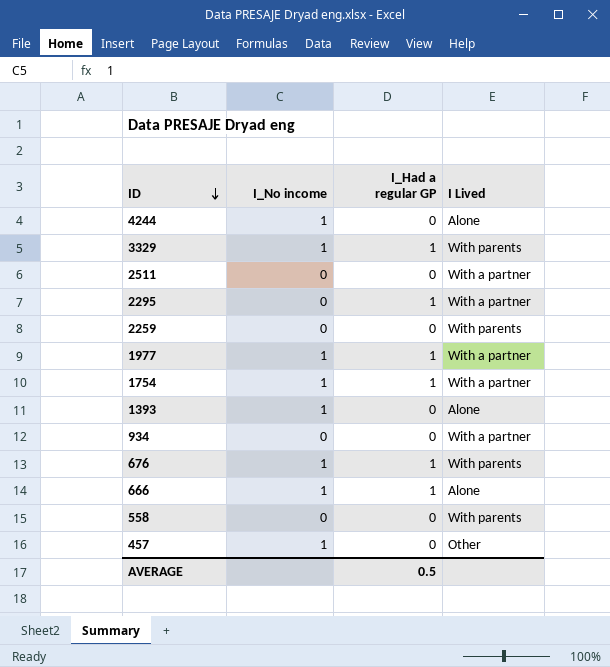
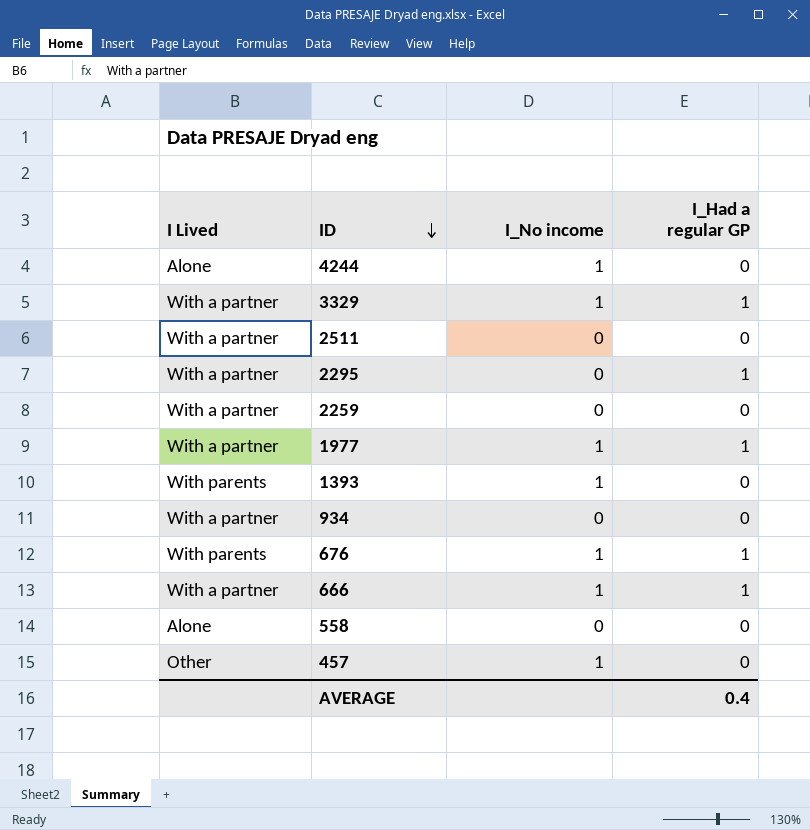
column I Lived | position: 4 -> 1
row 1754: 1 | 1 | With a partner -> none
3329 | I Lived: With parents -> With a partner
2259 | I Lived: With parents -> With a partner
1393 | I Lived: Alone -> With parents
666 | I Lived: Alone -> With a partner
558 | I Lived: With parents -> Alone
AVERAGE | I_Had a regular GP: 0.5 -> 0.4

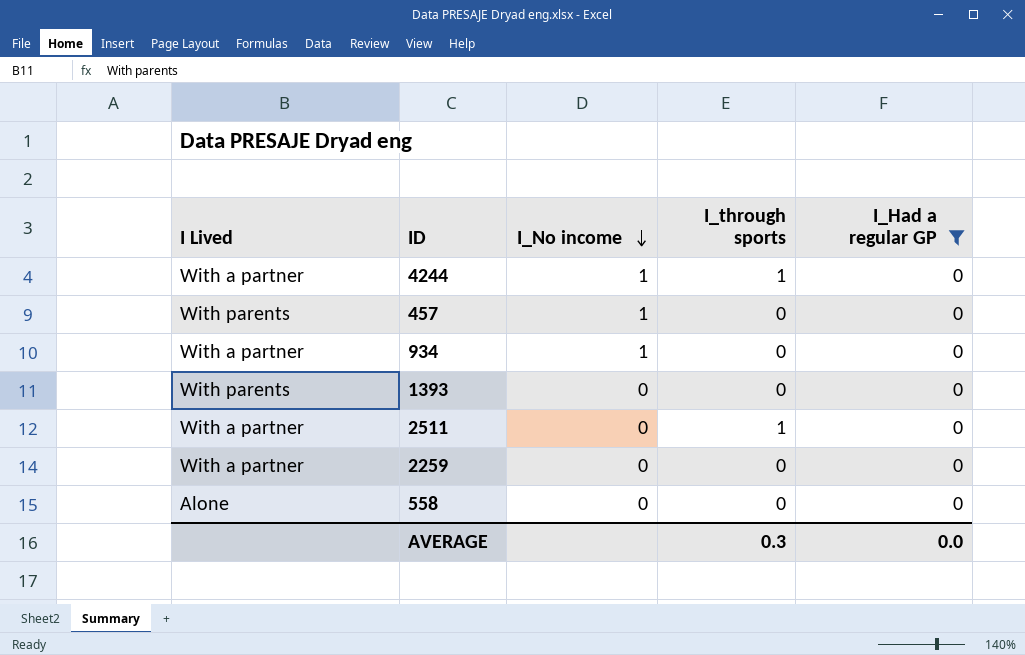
filter: none -> I_Had a regular GP = 0
row order: ID descending -> I_No income descending
column I_through sports | position: none -> 4
4244 | I Lived: Alone -> With a partner
457 | I Lived: Other -> With parents
934 | I_No income: 0 -> 1
1393 | I_No income: 1 -> 0
AVERAGE | I_Had a regular GP: 0.4 -> 0.0

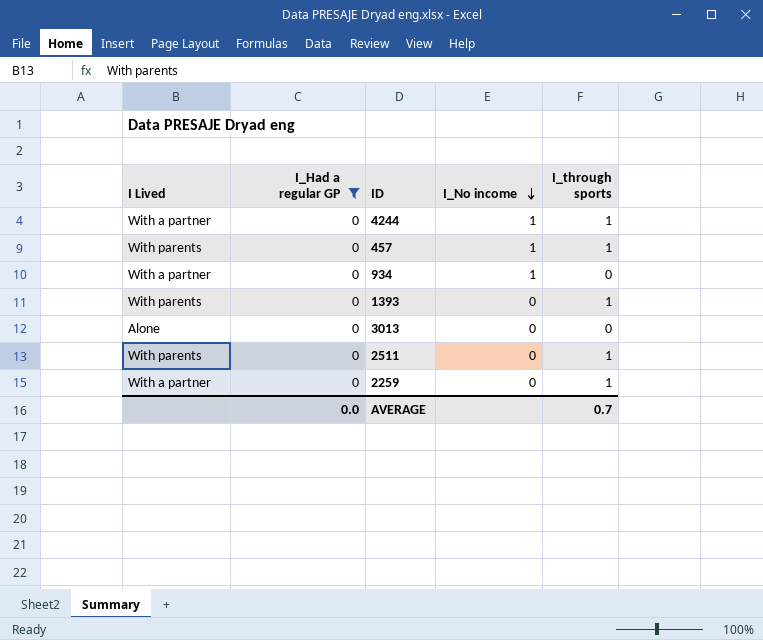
column I_Had a regular GP | position: 5 -> 2
row 558: Alone | 0 | 0 | 0 -> none
457 | I_through sports: 0 -> 1
1393 | I_through sports: 0 -> 1
row 3013: none -> Alone | 0 | 0 | 0
2511 | I Lived: With a partner -> With parents
2259 | I_through sports: 0 -> 1
AVERAGE | I_through sports: 0.3 -> 0.7

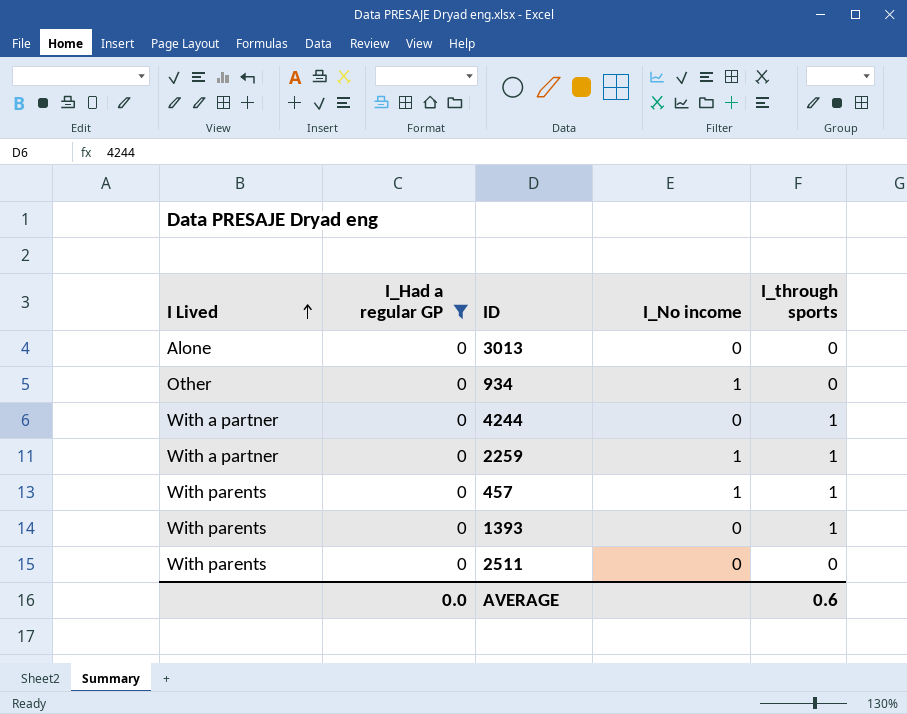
row order: I_No income descending -> I Lived ascending
934 | I Lived: With a partner -> Other
4244 | I_No income: 1 -> 0
2259 | I_No income: 0 -> 1
2511 | I_through sports: 1 -> 0
AVERAGE | I_through sports: 0.7 -> 0.6

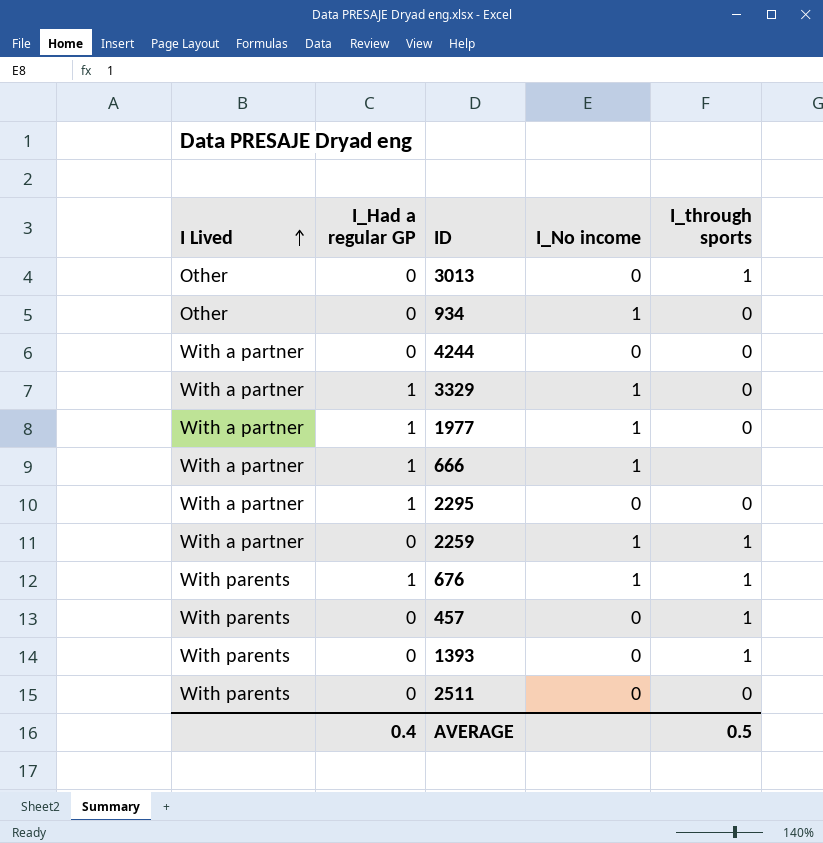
filter: I_Had a regular GP = 0 -> none
3013 | I Lived: Alone -> Other
3013 | I_through sports: 0 -> 1
4244 | I_through sports: 1 -> 0
457 | I_No income: 1 -> 0
AVERAGE | I_Had a regular GP: 0.0 -> 0.4
AVERAGE | I_through sports: 0.6 -> 0.5

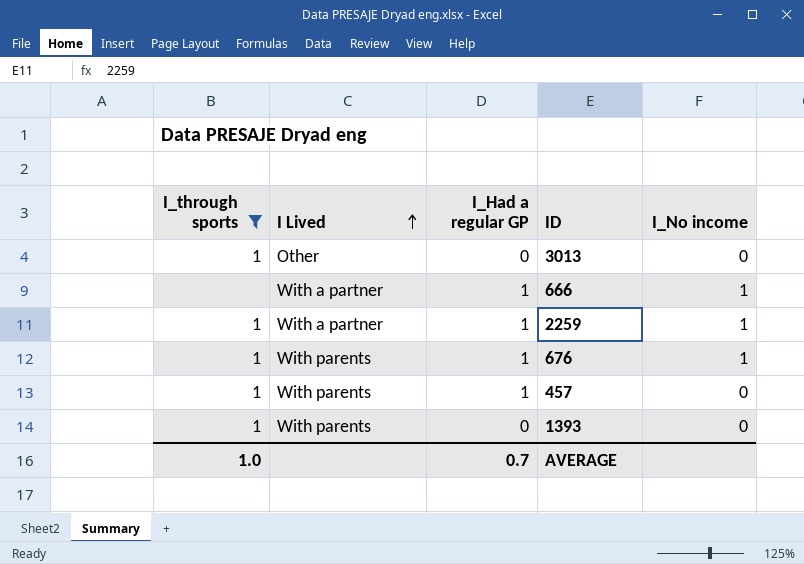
filter: none -> I_through sports != 0
column I_through sports | position: 5 -> 1
2259 | I_Had a regular GP: 0 -> 1
457 | I_Had a regular GP: 0 -> 1
AVERAGE | I_through sports: 0.5 -> 1.0
AVERAGE | I_Had a regular GP: 0.4 -> 0.7

